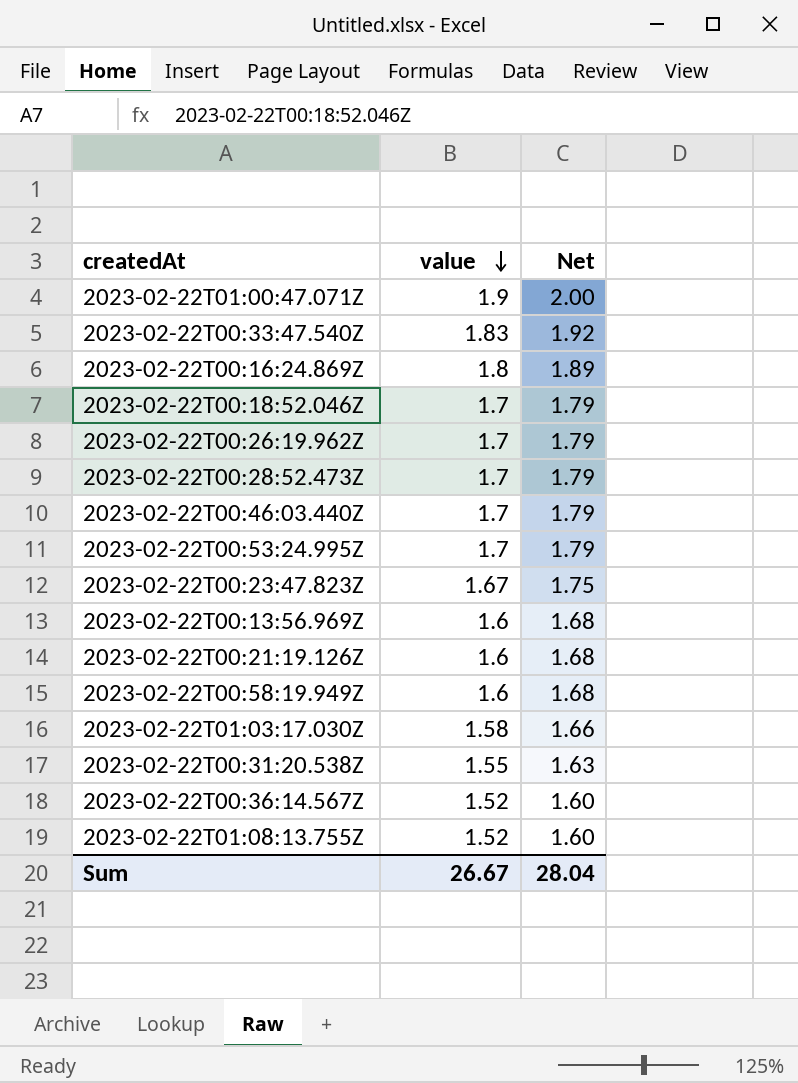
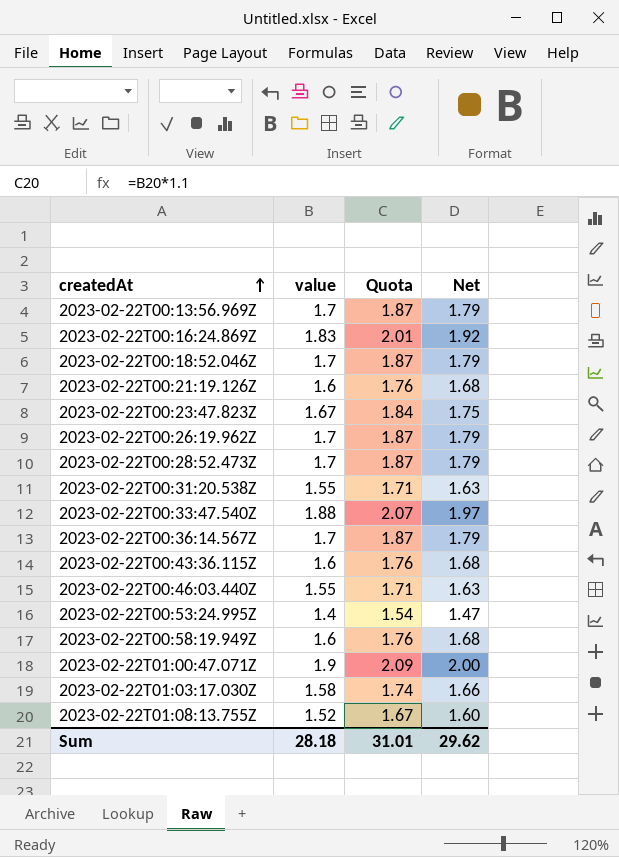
row order: value descending -> createdAt ascending
column Quota | formula: none -> [value] * 1.1
2023-02-22T00:13:56.969Z | value: 1.6 -> 1.7
2023-02-22T00:13:56.969Z | Net: 1.68 -> 1.79
2023-02-22T00:16:24.869Z | value: 1.8 -> 1.83
2023-02-22T00:16:24.869Z | Net: 1.89 -> 1.92
2023-02-22T00:33:47.540Z | value: 1.83 -> 1.88
2023-02-22T00:33:47.540Z | Net: 1.92 -> 1.97
2023-02-22T00:36:14.567Z | value: 1.52 -> 1.7
2023-02-22T00:36:14.567Z | Net: 1.60 -> 1.79
row 2023-02-22T00:43:36.115Z: none -> 1.6 | 1.76 | 1.68
2023-02-22T00:46:03.440Z | value: 1.7 -> 1.55
2023-02-22T00:46:03.440Z | Net: 1.79 -> 1.63
2023-02-22T00:53:24.995Z | value: 1.7 -> 1.4
2023-02-22T00:53:24.995Z | Net: 1.79 -> 1.47
Sum | value: 26.67 -> 28.18
Sum | Net: 28.04 -> 29.62

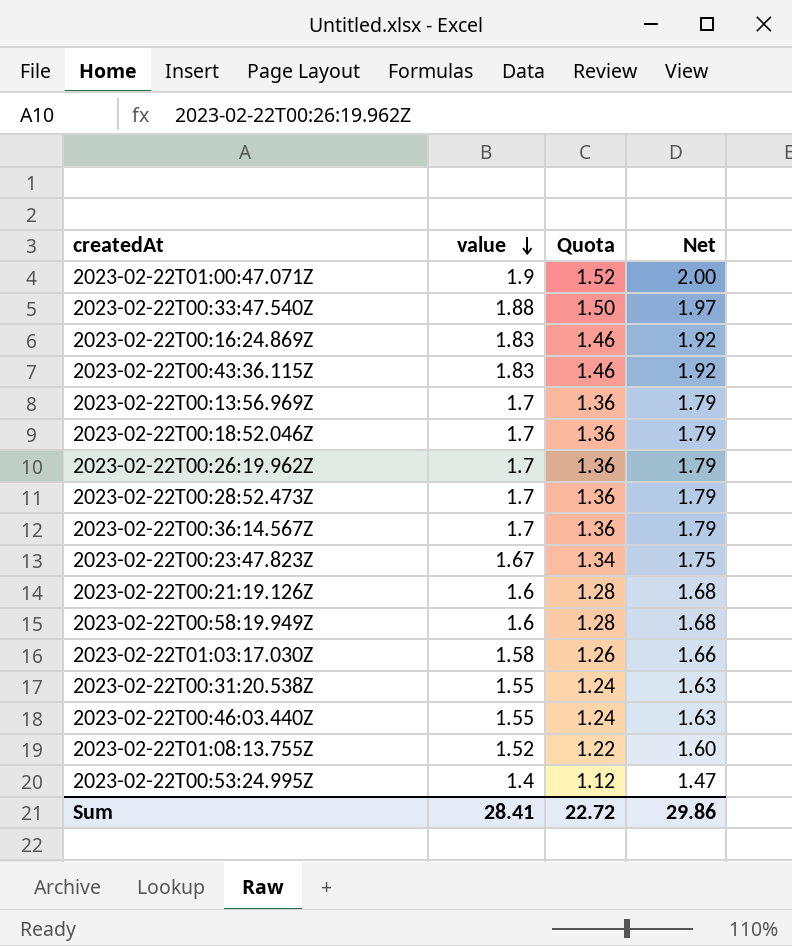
row order: createdAt ascending -> value descending
column Quota | formula: [value] * 1.1 -> [value] * 0.8
2023-02-22T00:43:36.115Z | value: 1.6 -> 1.83
2023-02-22T00:43:36.115Z | Net: 1.68 -> 1.92
Sum | value: 28.18 -> 28.41
Sum | Quota: 31.01 -> 22.72
Sum | Net: 29.62 -> 29.86

